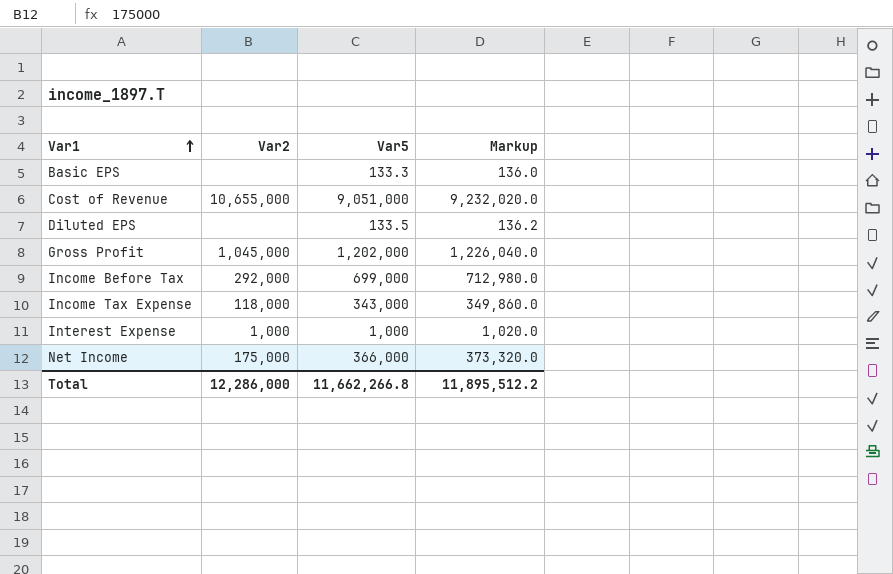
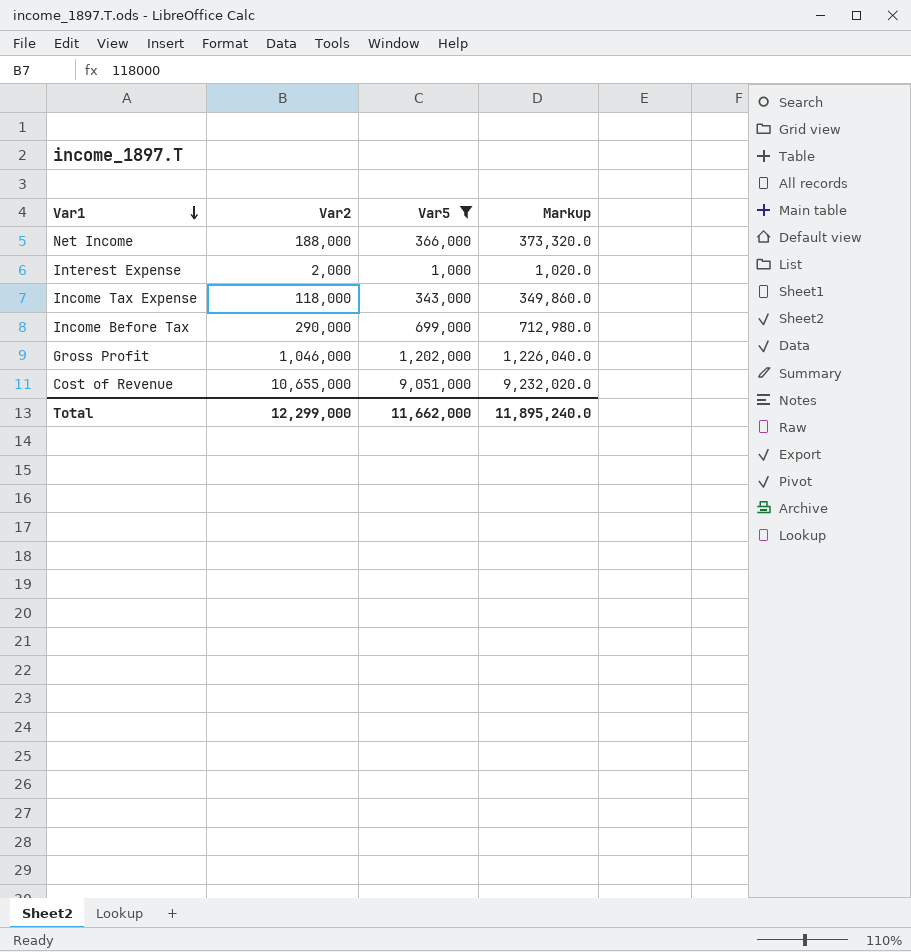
filter: none -> Var5 >= 1,000
row order: Var1 ascending -> Var1 descending
Net Income | Var2: 175,000 -> 188,000
Interest Expense | Var2: 1,000 -> 2,000
Income Before Tax | Var2: 292,000 -> 290,000
Gross Profit | Var2: 1,045,000 -> 1,046,000
Total | Var2: 12,286,000 -> 12,299,000
Total | Var5: 11,662,266.8 -> 11,662,000
Total | Markup: 11,895,512.2 -> 11,895,240.0

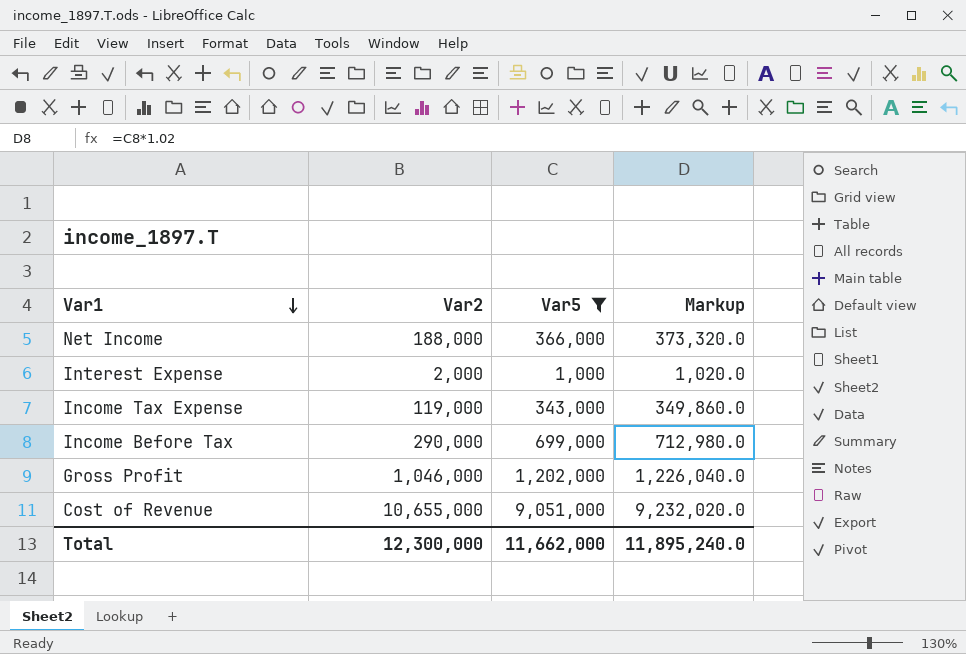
Income Tax Expense | Var2: 118,000 -> 119,000
Total | Var2: 12,299,000 -> 12,300,000

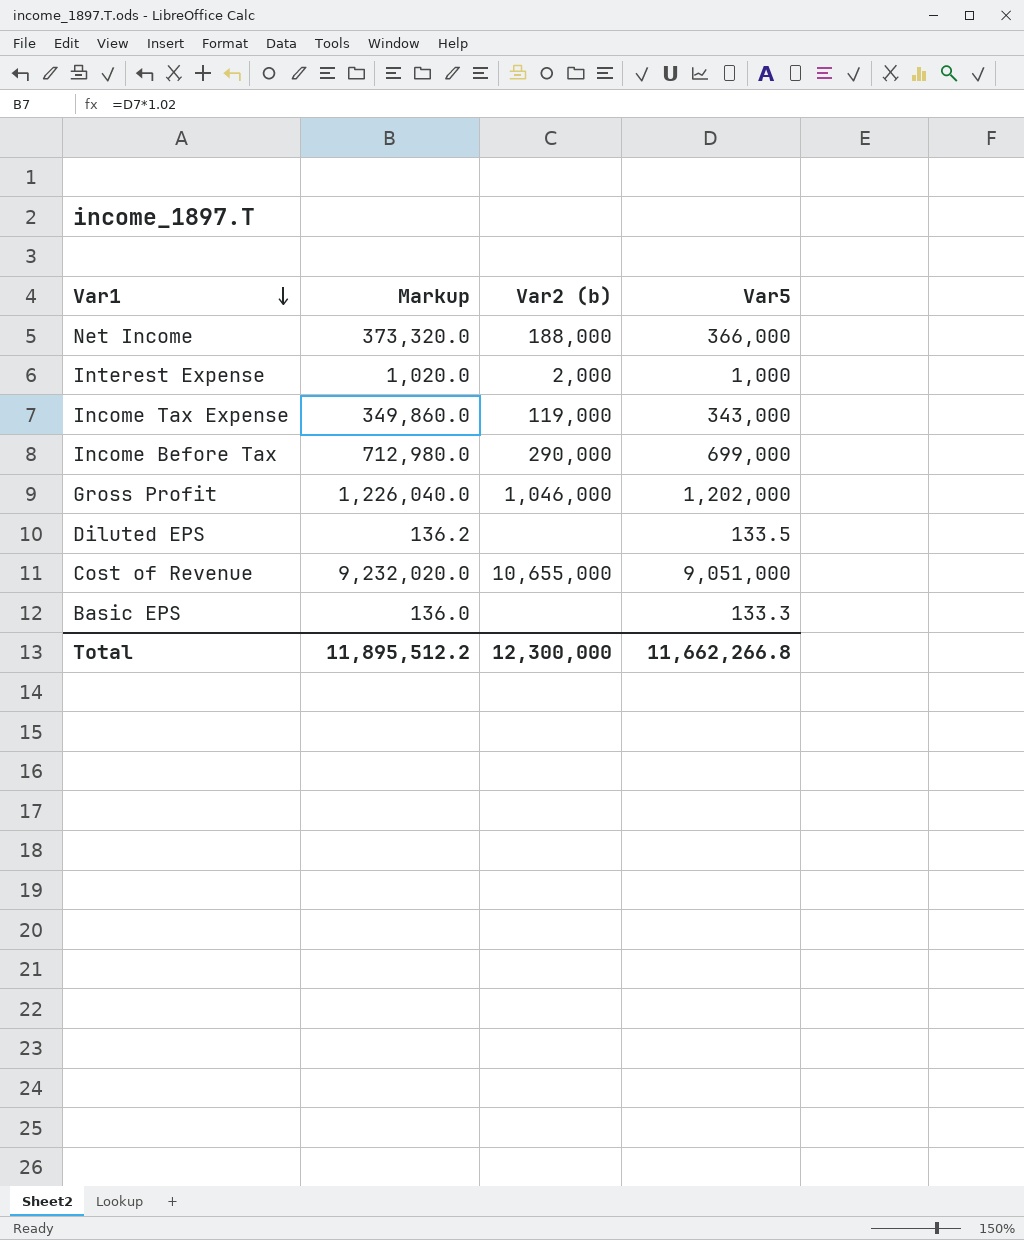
filter: Var5 >= 1,000 -> none
column Markup | position: 4 -> 2
column name: Var2 -> Var2 (b)
Total | Markup: 11,895,240.0 -> 11,895,512.2
Total | Var5: 11,662,000 -> 11,662,266.8

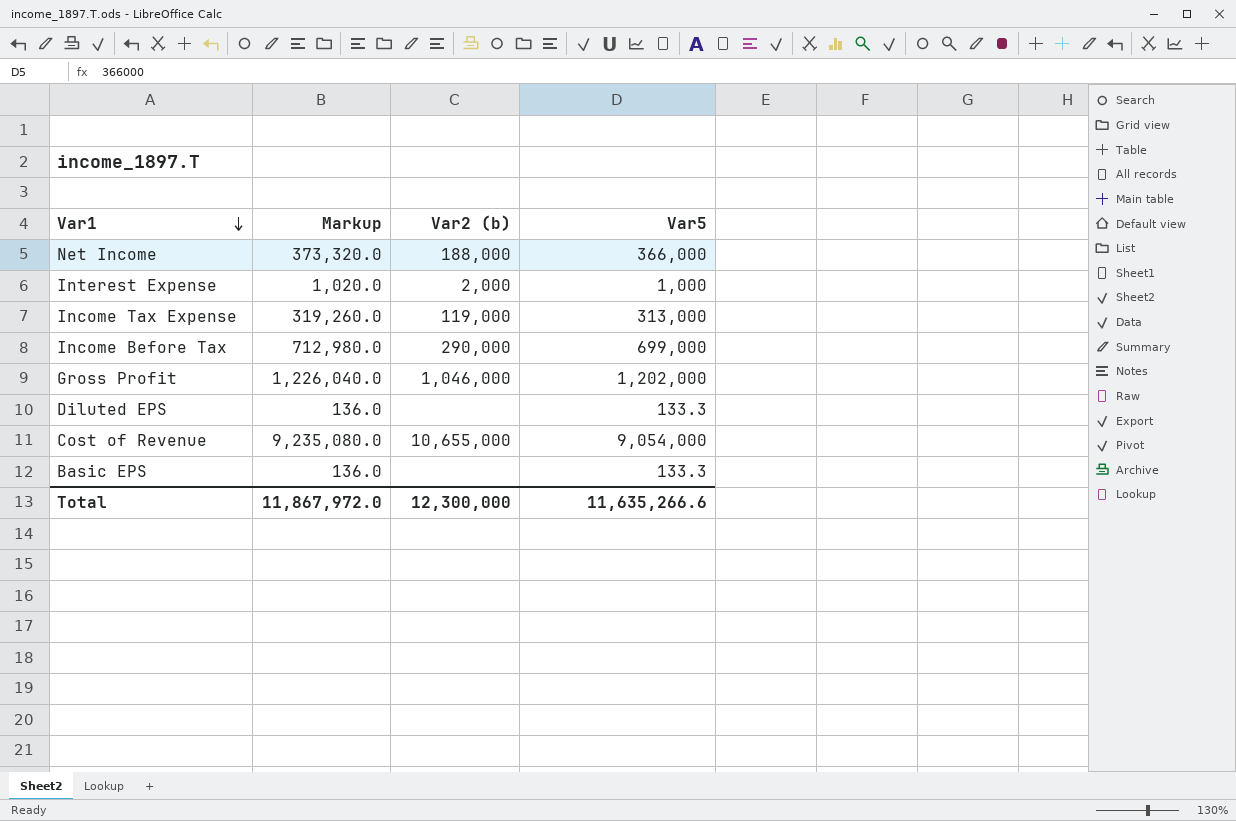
Income Tax Expense | Markup: 349,860.0 -> 319,260.0
Income Tax Expense | Var5: 343,000 -> 313,000
Diluted EPS | Markup: 136.2 -> 136.0
Diluted EPS | Var5: 133.5 -> 133.3
Cost of Revenue | Markup: 9,232,020.0 -> 9,235,080.0
Cost of Revenue | Var5: 9,051,000 -> 9,054,000
Total | Markup: 11,895,512.2 -> 11,867,972.0
Total | Var5: 11,662,266.8 -> 11,635,266.6

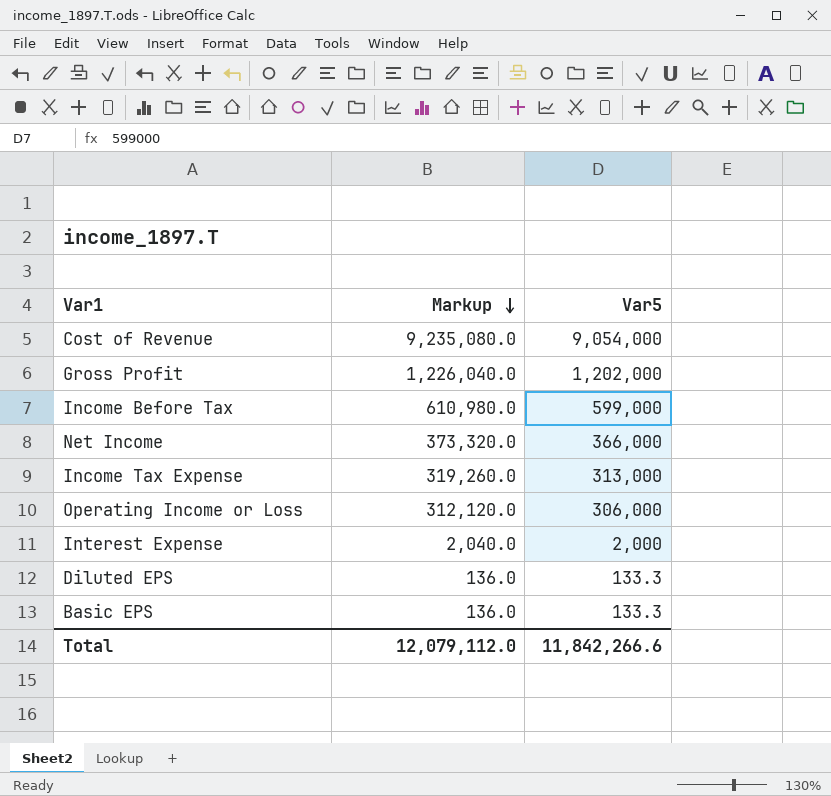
row order: Var1 descending -> Markup descending
column Var2 (b) | position: 3 -> none
Income Before Tax | Markup: 712,980.0 -> 610,980.0
Income Before Tax | Var5: 699,000 -> 599,000
row Operating Income or Loss: none -> 312,120.0 | 306,000
Interest Expense | Markup: 1,020.0 -> 2,040.0
Interest Expense | Var5: 1,000 -> 2,000
Total | Markup: 11,867,972.0 -> 12,079,112.0
Total | Var5: 11,635,266.6 -> 11,842,266.6

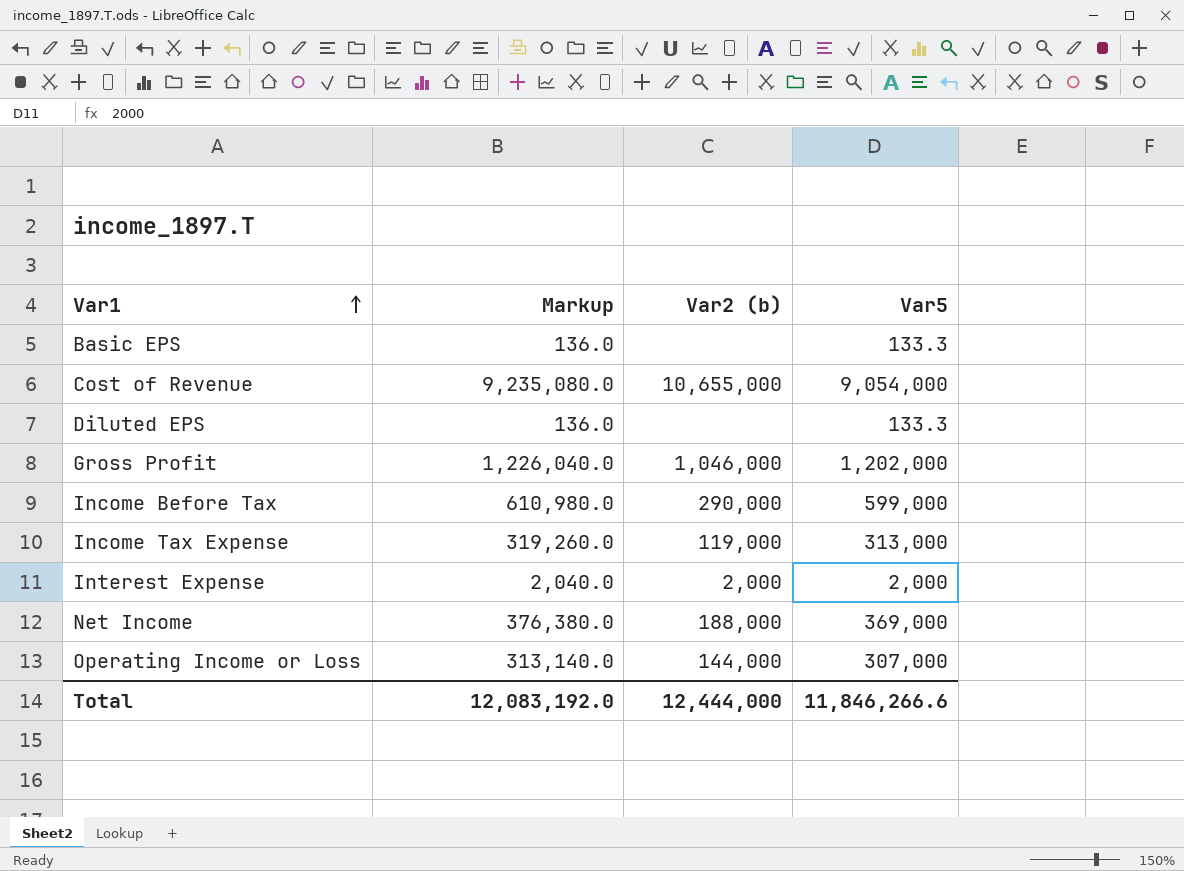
row order: Markup descending -> Var1 ascending
column Var2 (b) | position: none -> 3
Net Income | Markup: 373,320.0 -> 376,380.0
Net Income | Var5: 366,000 -> 369,000
Operating Income or Loss | Markup: 312,120.0 -> 313,140.0
Operating Income or Loss | Var5: 306,000 -> 307,000
Total | Markup: 12,079,112.0 -> 12,083,192.0
Total | Var5: 11,842,266.6 -> 11,846,266.6

